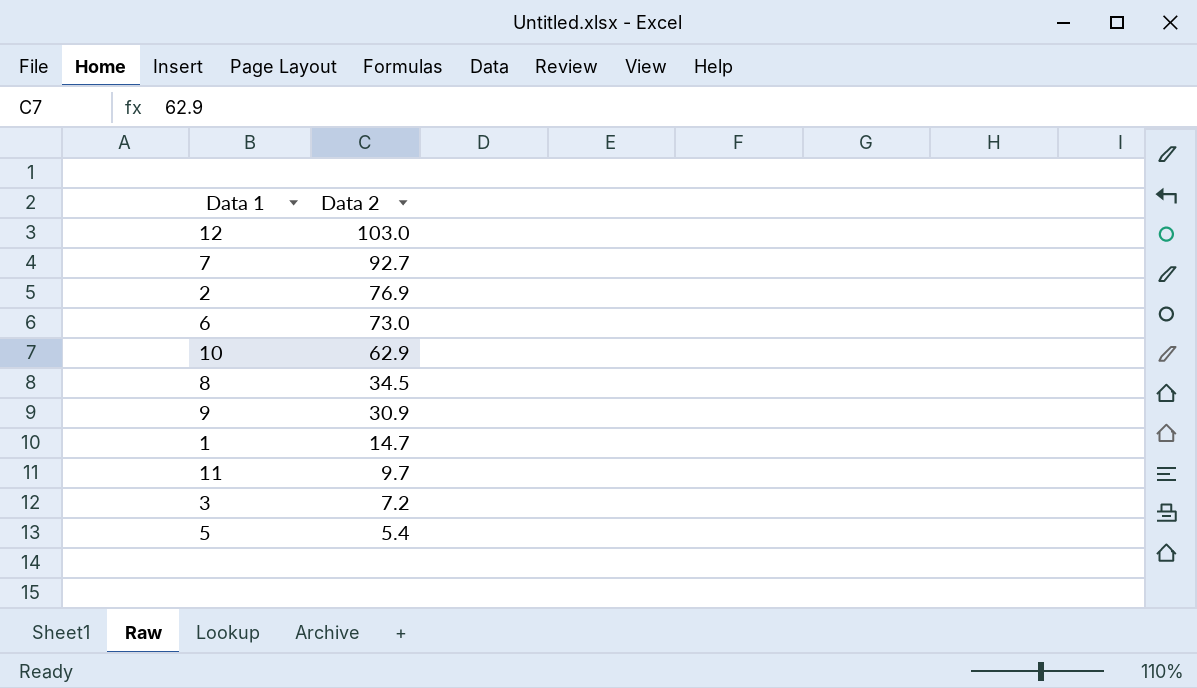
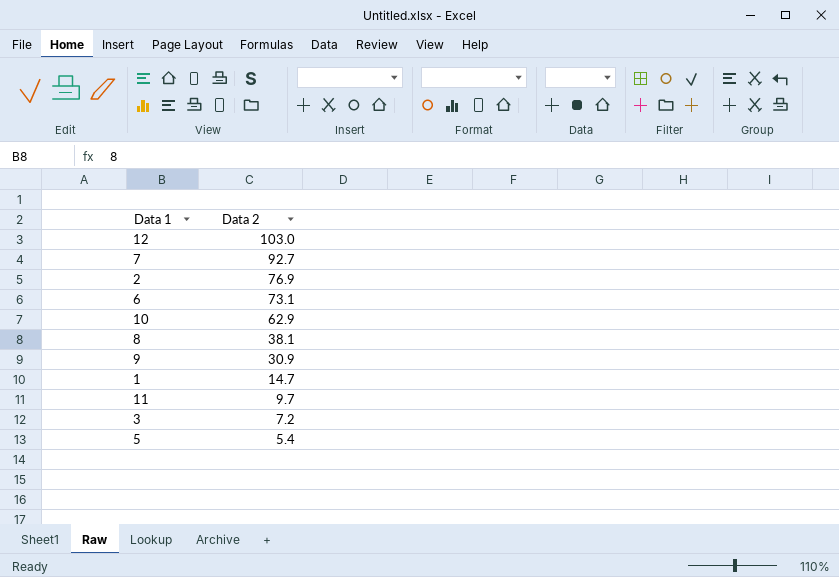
6 | Data 2: 73.0 -> 73.1
8 | Data 2: 34.5 -> 38.1

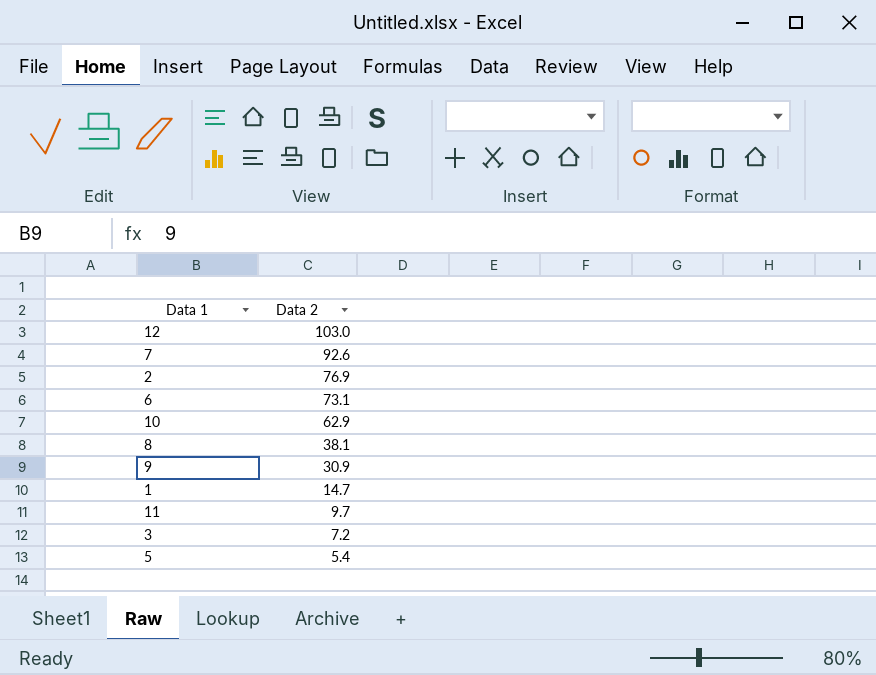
7 | Data 2: 92.7 -> 92.6

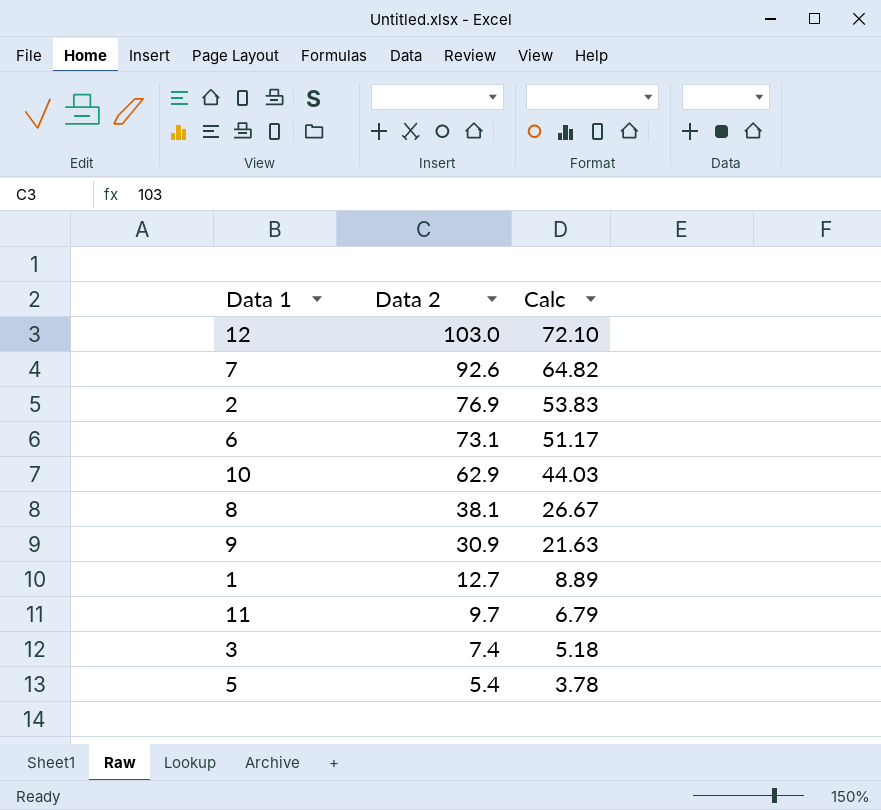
column Calc | formula: none -> [Data 2] * 0.7
1 | Data 2: 14.7 -> 12.7
3 | Data 2: 7.2 -> 7.4

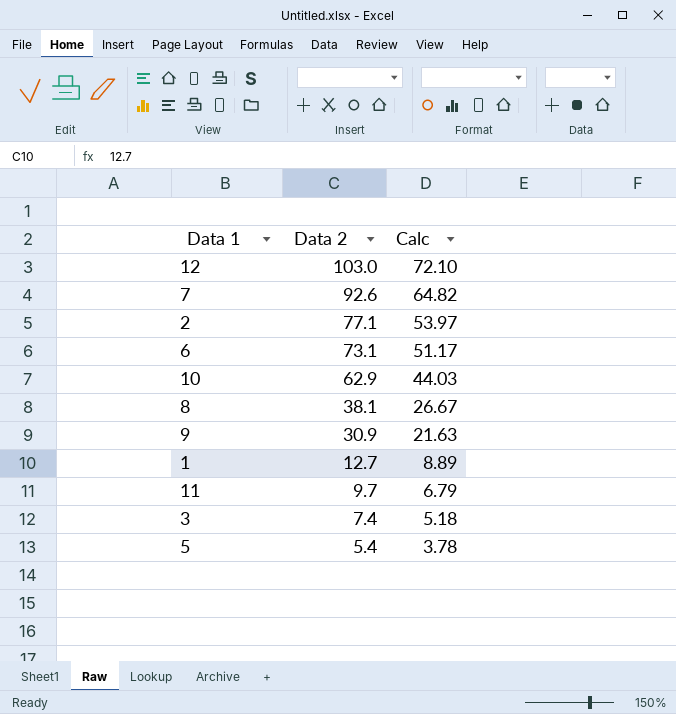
2 | Data 2: 76.9 -> 77.1
2 | Calc: 53.83 -> 53.97

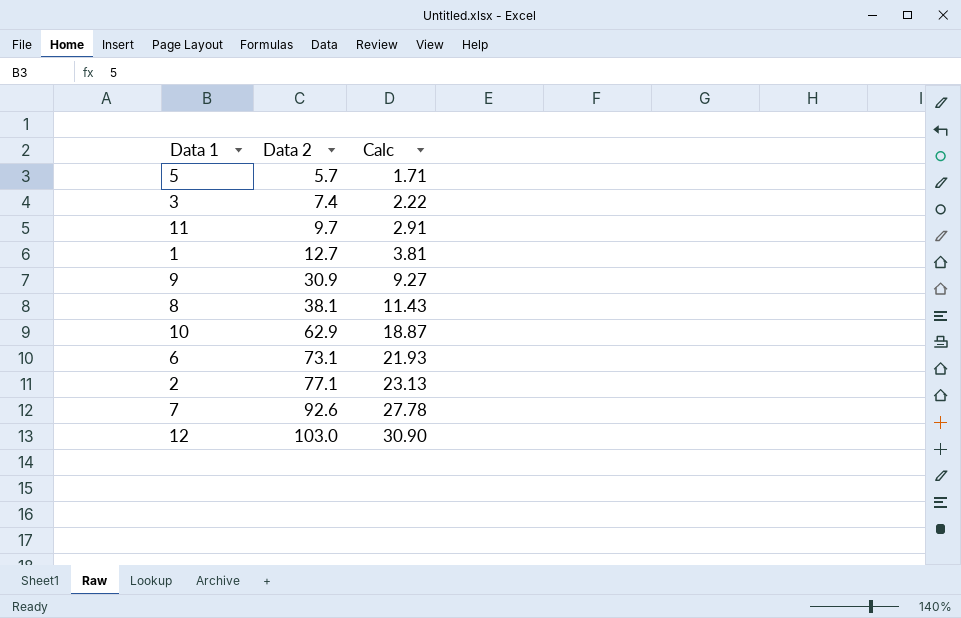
row order: Data 2 descending -> Data 2 ascending
column Calc | formula: [Data 2] * 0.7 -> [Data 2] * 0.3
5 | Data 2: 5.4 -> 5.7

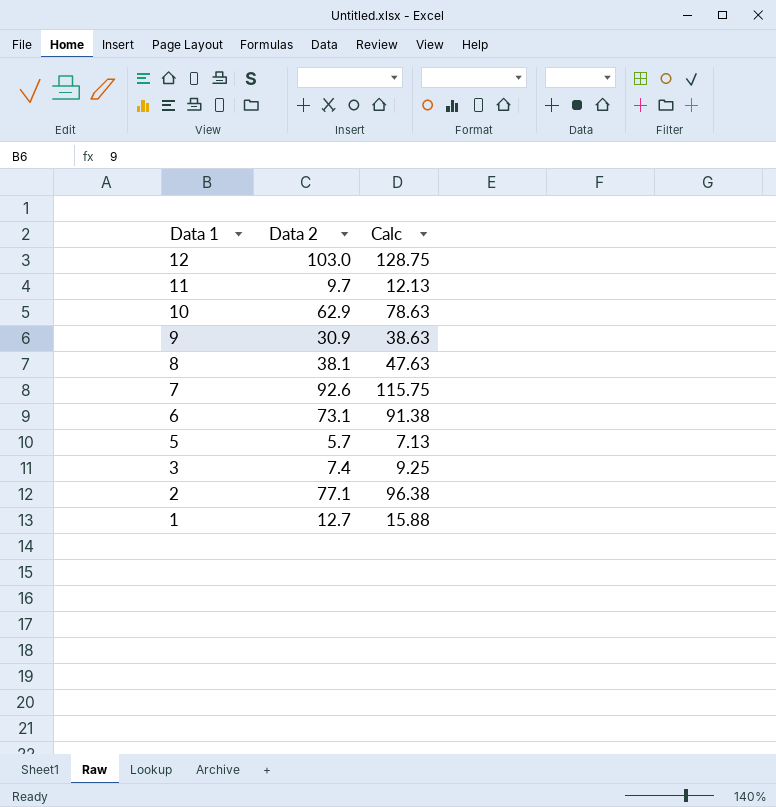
row order: Data 2 ascending -> Data 1 descending
column Calc | formula: [Data 2] * 0.3 -> [Data 2] * 1.25

